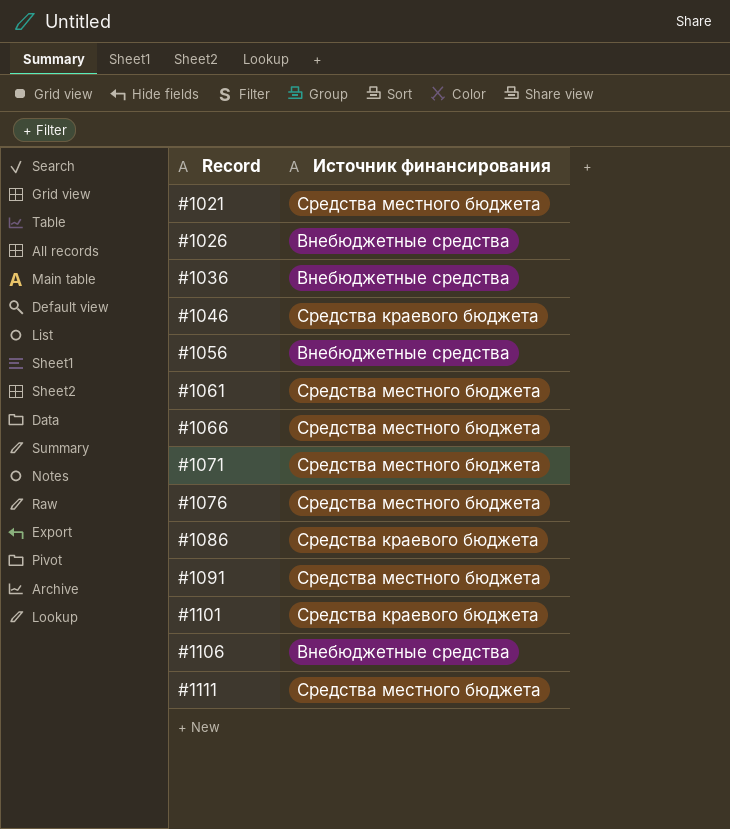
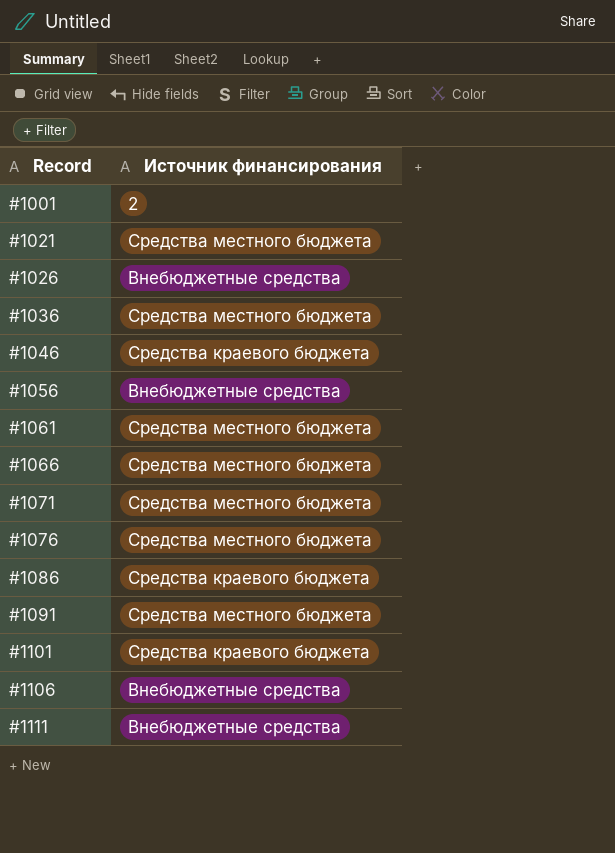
row #1001: none -> 2
#1036 | Источник финансирования: Внебюджетные средства -> Средства местного бюджета
#1111 | Источник финансирования: Средства местного бюджета -> Внебюджетные средства

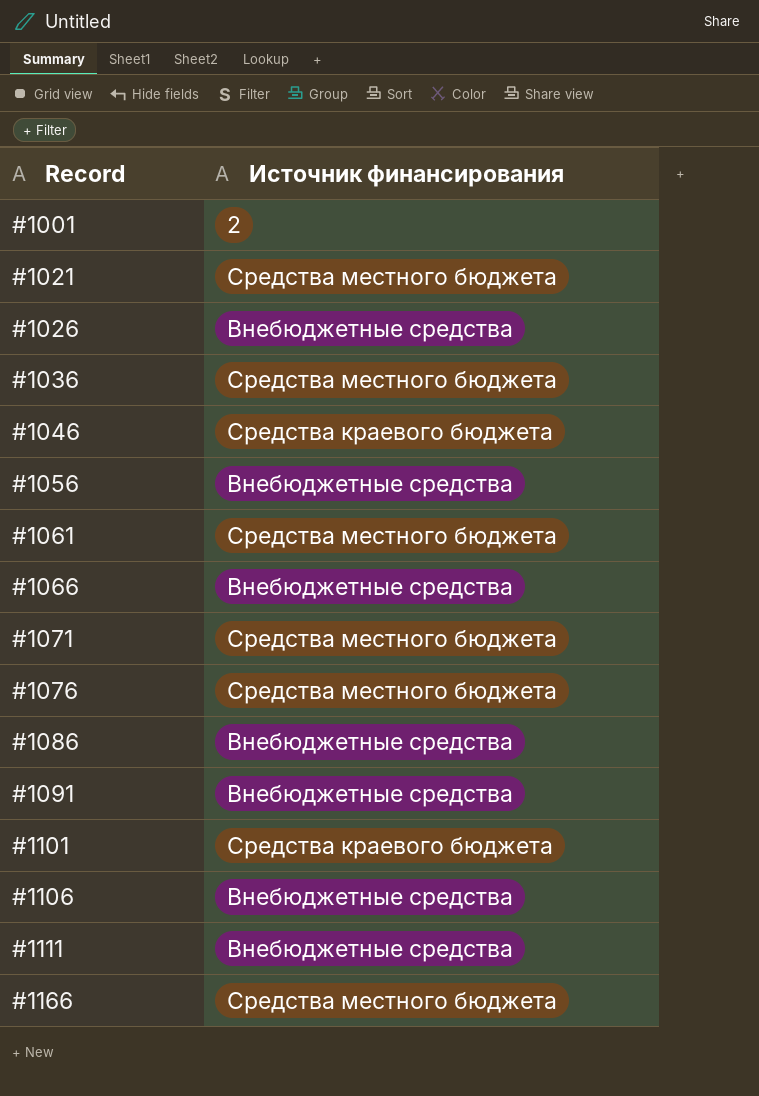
#1066 | Источник финансирования: Средства местного бюджета -> Внебюджетные средства
#1086 | Источник финансирования: Средства краевого бюджета -> Внебюджетные средства
#1091 | Источник финансирования: Средства местного бюджета -> Внебюджетные средства
row #1166: none -> Средства местного бюджета

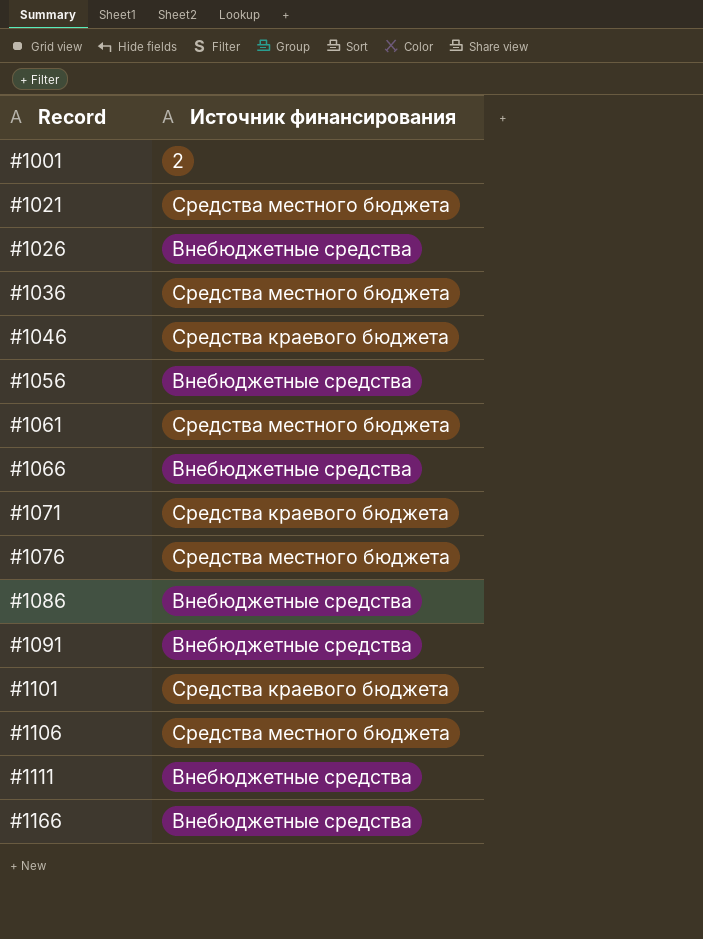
#1071 | Источник финансирования: Средства местного бюджета -> Средства краевого бюджета
#1106 | Источник финансирования: Внебюджетные средства -> Средства местного бюджета
#1166 | Источник финансирования: Средства местного бюджета -> Внебюджетные средства

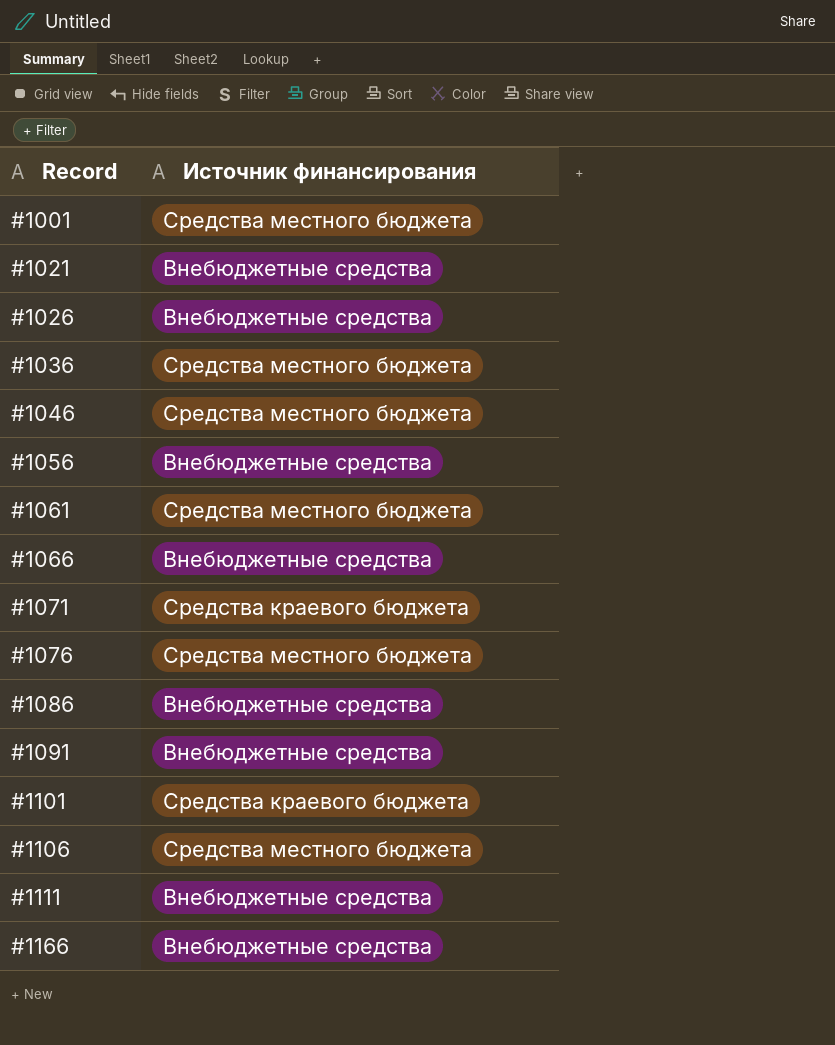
#1001 | Источник финансирования: 2 -> Средства местного бюджета
#1021 | Источник финансирования: Средства местного бюджета -> Внебюджетные средства
#1046 | Источник финансирования: Средства краевого бюджета -> Средства местного бюджета

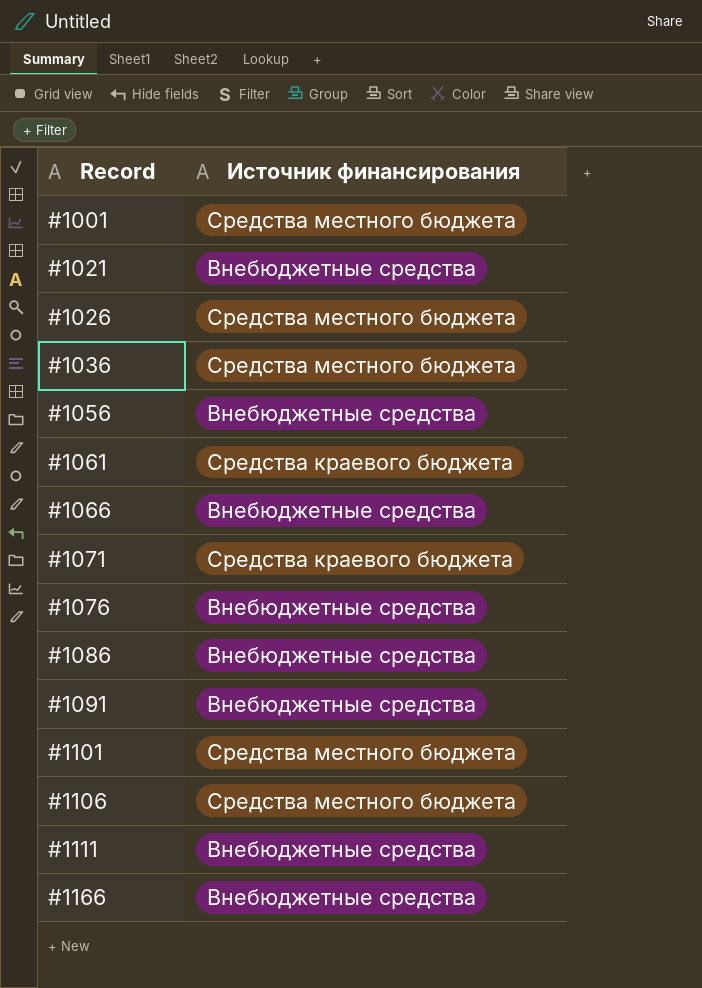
row #1046: Средства местного бюджета -> none
#1026 | Источник финансирования: Внебюджетные средства -> Средства местного бюджета
#1061 | Источник финансирования: Средства местного бюджета -> Средства краевого бюджета
#1076 | Источник финансирования: Средства местного бюджета -> Внебюджетные средства
#1101 | Источник финансирования: Средства краевого бюджета -> Средства местного бюджета

